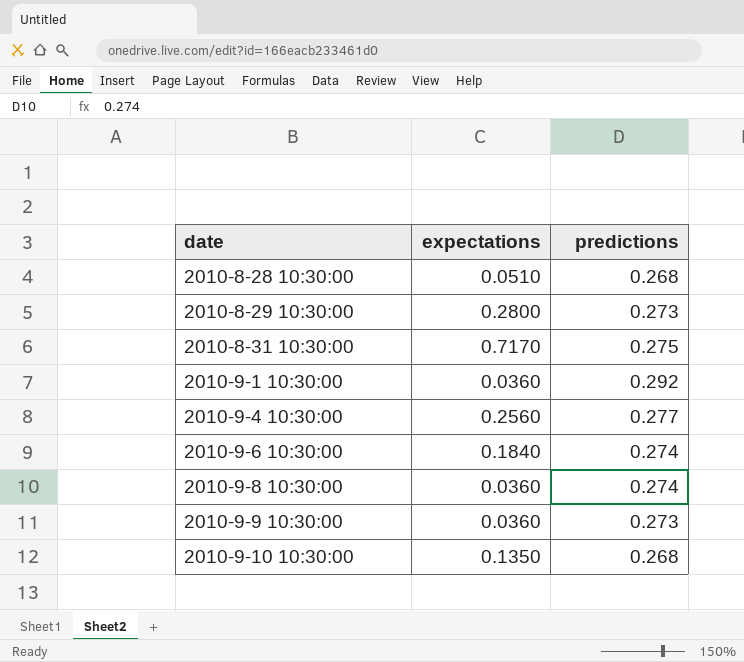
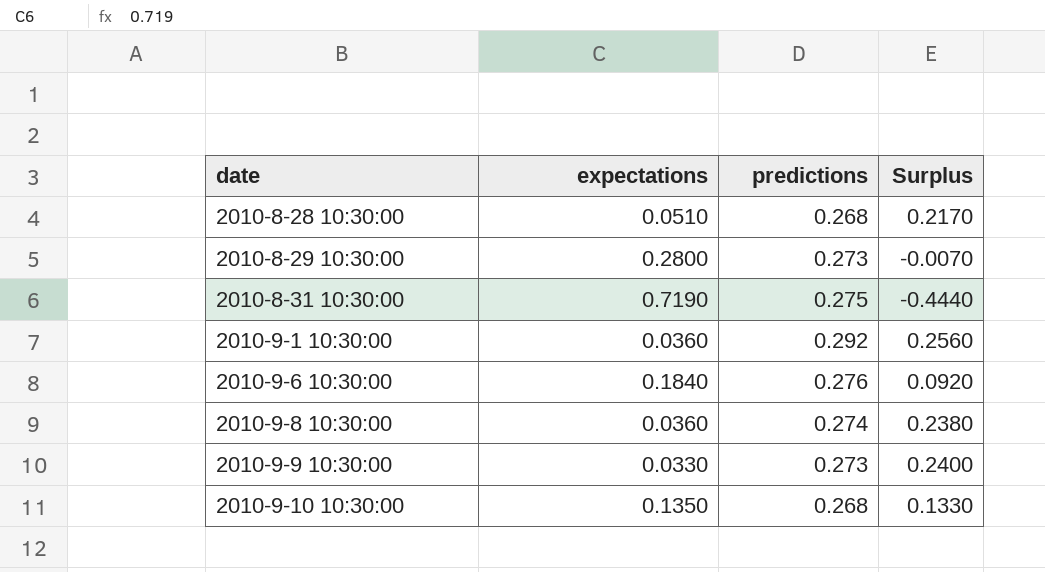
column Surplus | formula: none -> [predictions] - [expectations]
row 2010-9-4 10:30:00: 0.2560 | 0.277 -> none
2010-8-31 10:30:00 | expectations: 0.7170 -> 0.7190
2010-9-6 10:30:00 | predictions: 0.274 -> 0.276
2010-9-9 10:30:00 | expectations: 0.0360 -> 0.0330

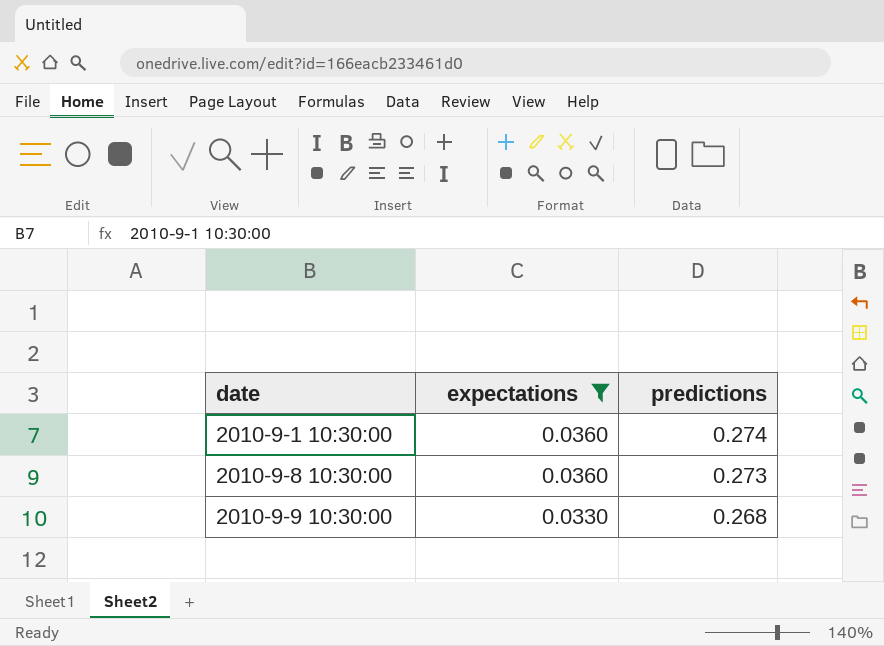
filter: none -> expectations <= 0.0360
column Surplus | formula: [predictions] - [expectations] -> none
2010-9-1 10:30:00 | predictions: 0.292 -> 0.274
2010-9-8 10:30:00 | predictions: 0.274 -> 0.273
2010-9-9 10:30:00 | predictions: 0.273 -> 0.268

